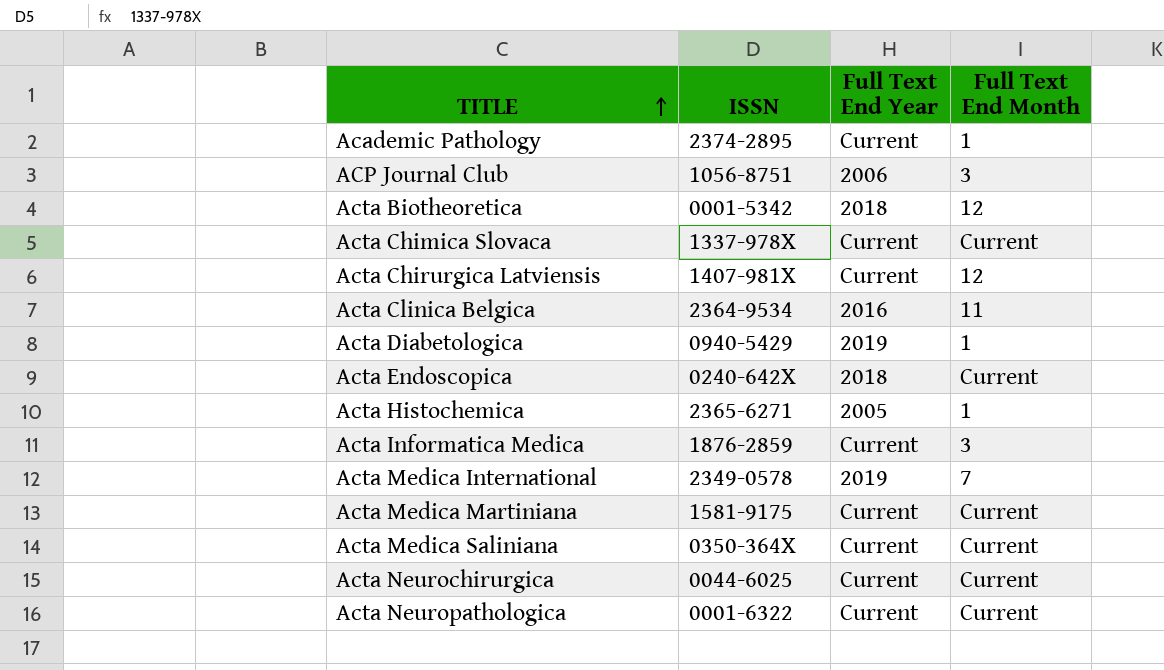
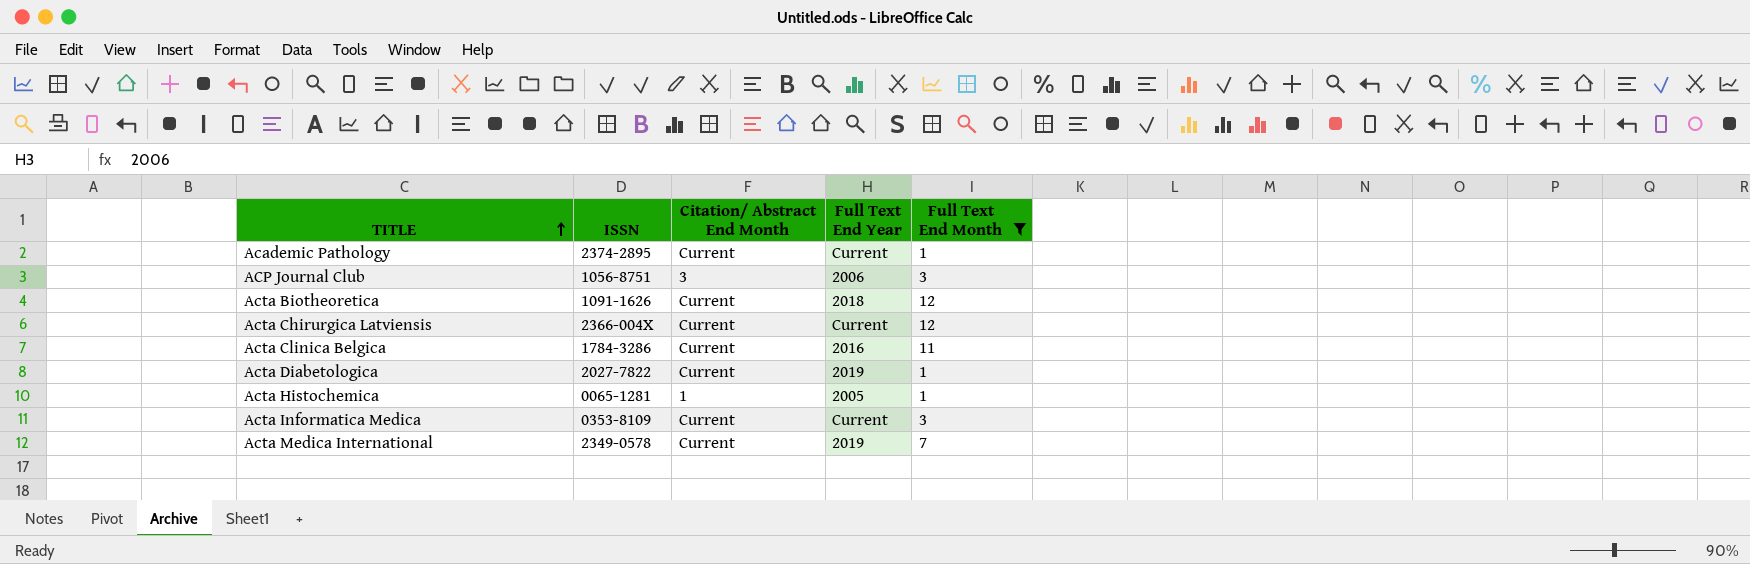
filter: none -> Full Text End Month != Current
column Citation/ Abstract End Month | position: none -> 3
Acta Biotheoretica | ISSN: 0001-5342 -> 1091-1626
Acta Chirurgica Latviensis | ISSN: 1407-981X -> 2366-004X
Acta Clinica Belgica | ISSN: 2364-9534 -> 1784-3286
Acta Diabetologica | ISSN: 0940-5429 -> 2027-7822
Acta Histochemica | ISSN: 2365-6271 -> 0065-1281
Acta Informatica Medica | ISSN: 1876-2859 -> 0353-8109

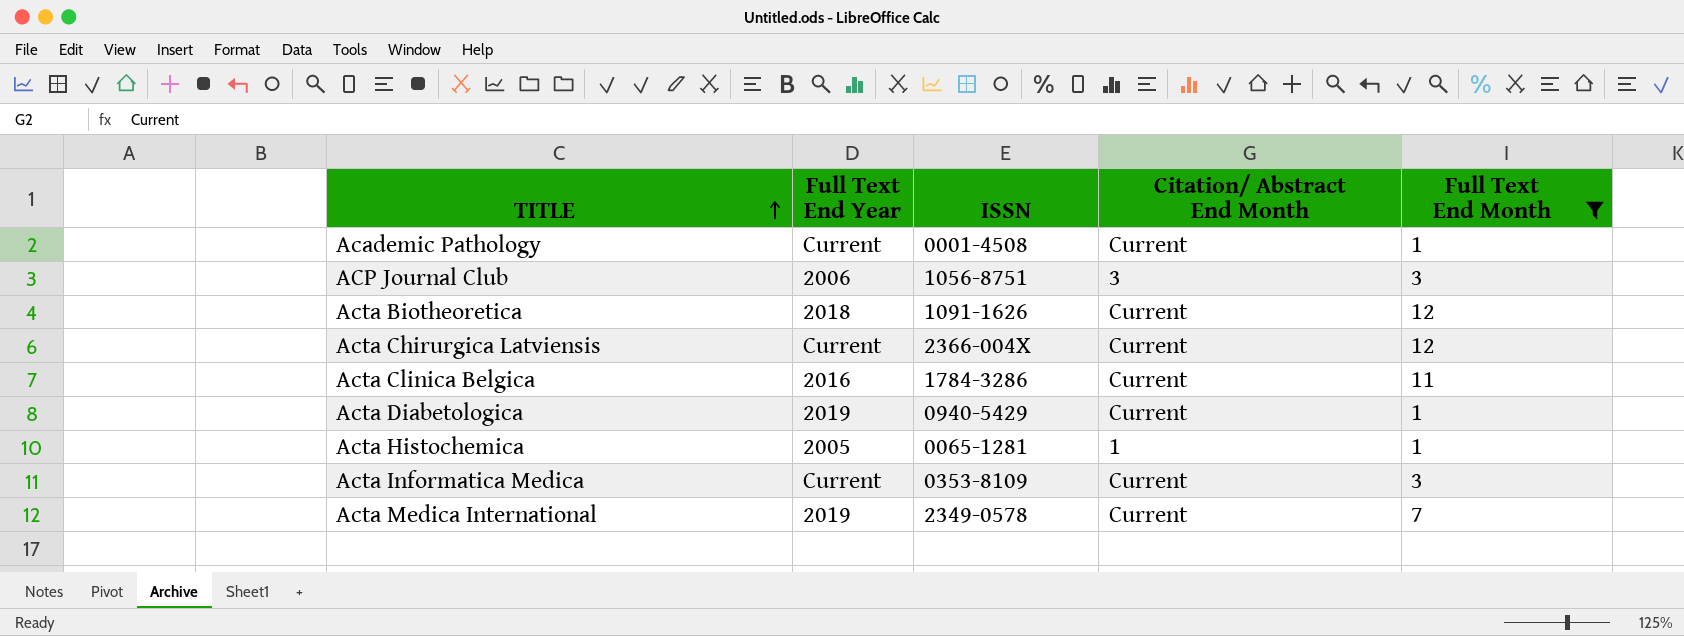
column Full Text End Year | position: 4 -> 2
Academic Pathology | ISSN: 2374-2895 -> 0001-4508
Acta Diabetologica | ISSN: 2027-7822 -> 0940-5429

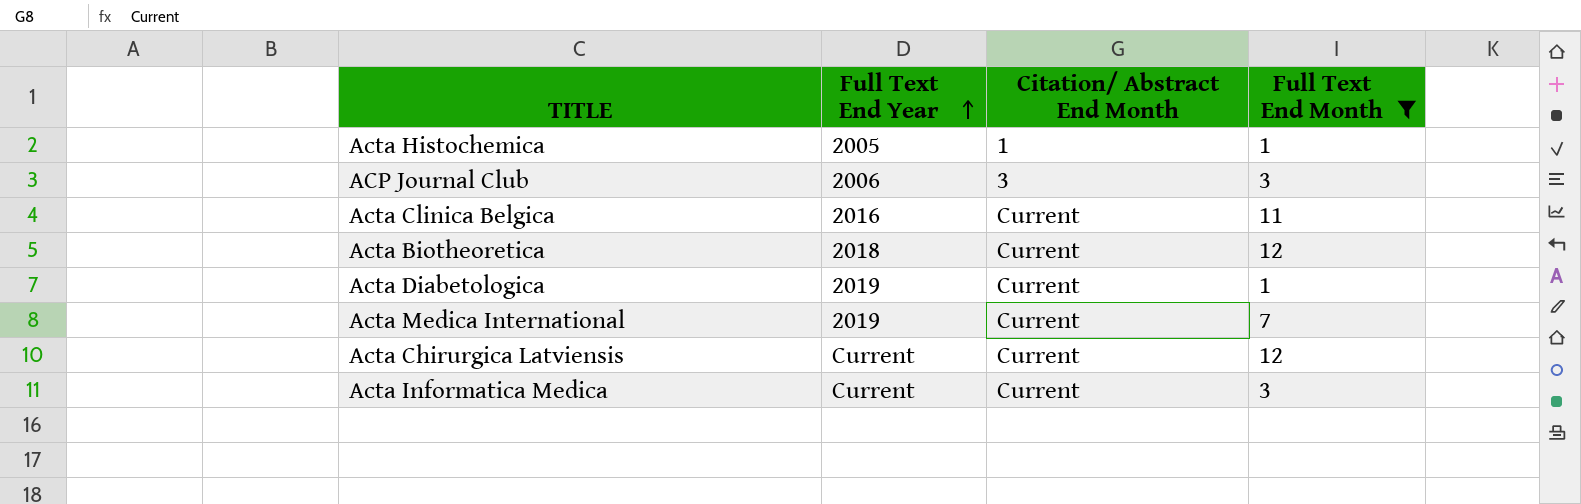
row order: TITLE ascending -> Full Text End Year ascending
column ISSN | position: 3 -> none
row Academic Pathology: Current | 0001-4508 | Current | 1 -> none

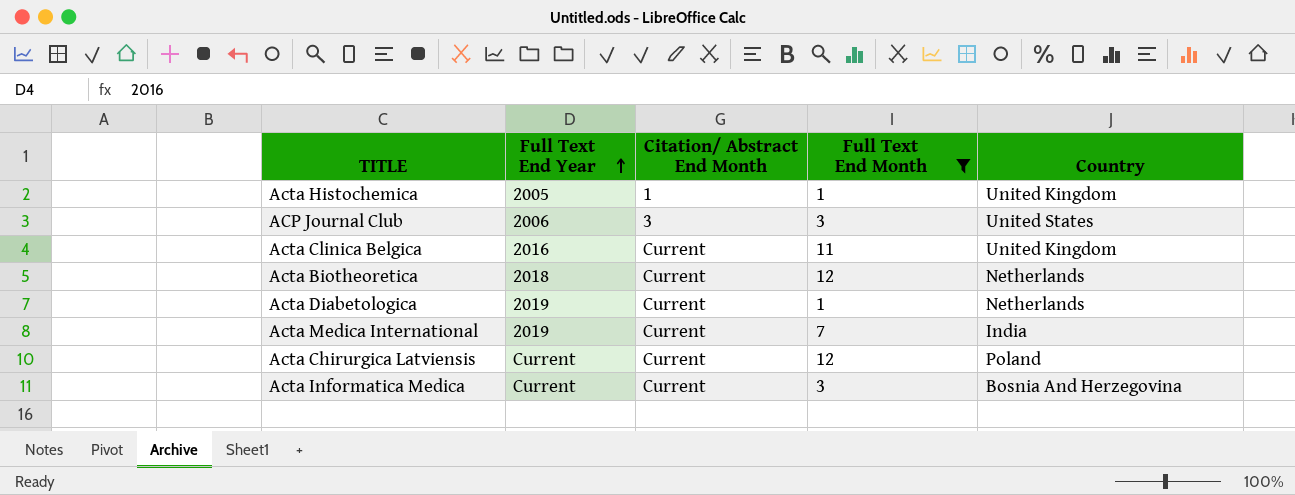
column Country | position: none -> 5

